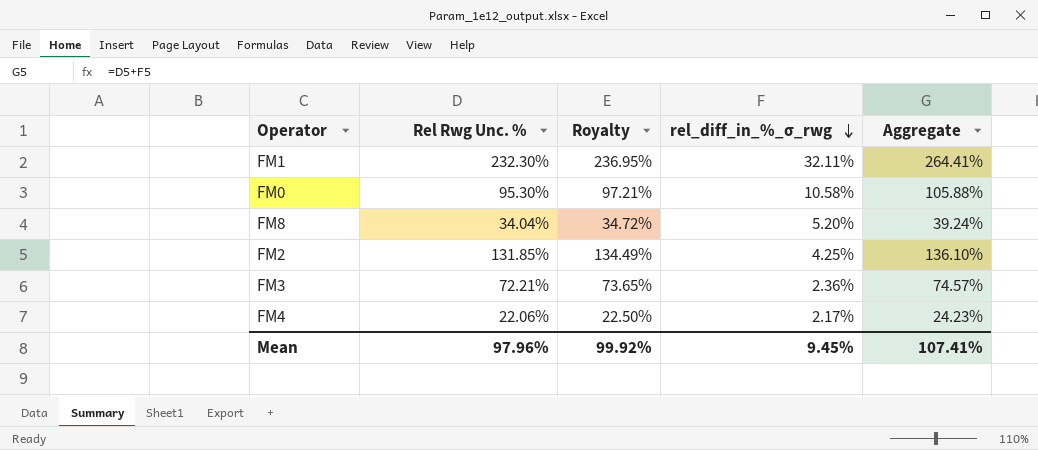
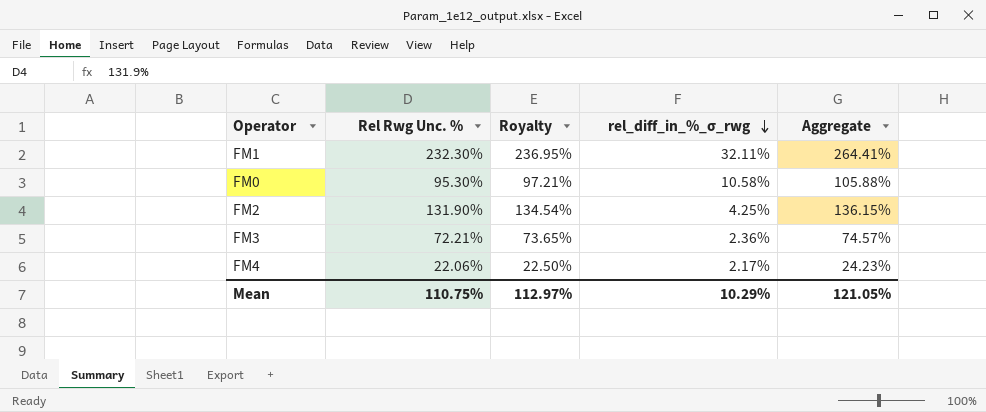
row FM8: 34.04% | 34.72% | 5.20% | 39.24% -> none
FM2 | Rel Rwg Unc. %: 131.85% -> 131.90%
FM2 | Royalty: 134.49% -> 134.54%
FM2 | Aggregate: 136.10% -> 136.15%
Mean | Rel Rwg Unc. %: 97.96% -> 110.75%
Mean | Royalty: 99.92% -> 112.97%
Mean | rel_diff_in_%_σ_rwg: 9.45% -> 10.29%
Mean | Aggregate: 107.41% -> 121.05%

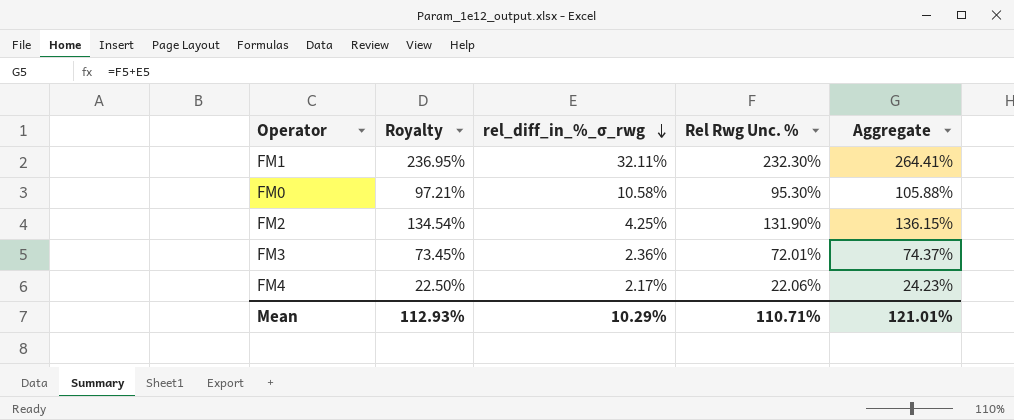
column Rel Rwg Unc. % | position: 2 -> 4
FM3 | Royalty: 73.65% -> 73.45%
FM3 | Rel Rwg Unc. %: 72.21% -> 72.01%
FM3 | Aggregate: 74.57% -> 74.37%
Mean | Royalty: 112.97% -> 112.93%
Mean | Rel Rwg Unc. %: 110.75% -> 110.71%
Mean | Aggregate: 121.05% -> 121.01%

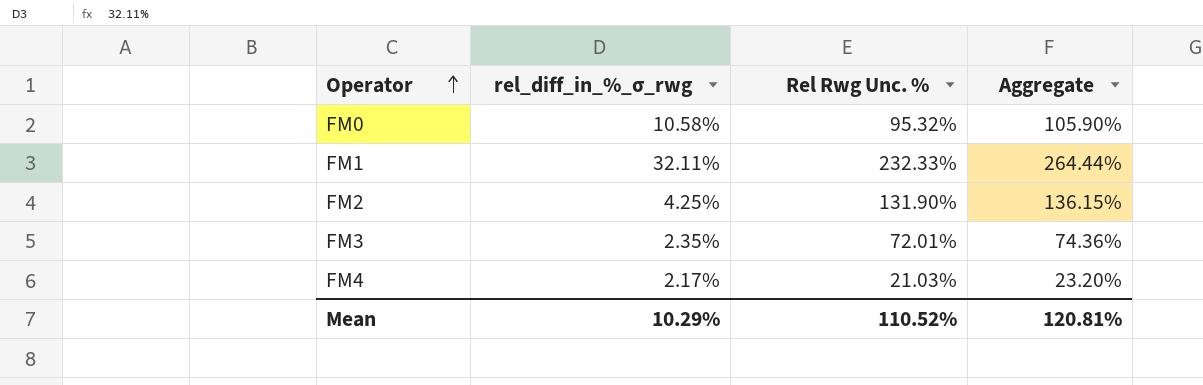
row order: rel_diff_in_%_σ_rwg descending -> Operator ascending
column Royalty | formula: [Rel Rwg Unc. %] * 1.02 -> none
FM0 | Rel Rwg Unc. %: 95.30% -> 95.32%
FM0 | Aggregate: 105.88% -> 105.90%
FM1 | Rel Rwg Unc. %: 232.30% -> 232.33%
FM1 | Aggregate: 264.41% -> 264.44%
FM3 | rel_diff_in_%_σ_rwg: 2.36% -> 2.35%
FM3 | Aggregate: 74.37% -> 74.36%
FM4 | Rel Rwg Unc. %: 22.06% -> 21.03%
FM4 | Aggregate: 24.23% -> 23.20%
Mean | Rel Rwg Unc. %: 110.71% -> 110.52%
Mean | Aggregate: 121.01% -> 120.81%

